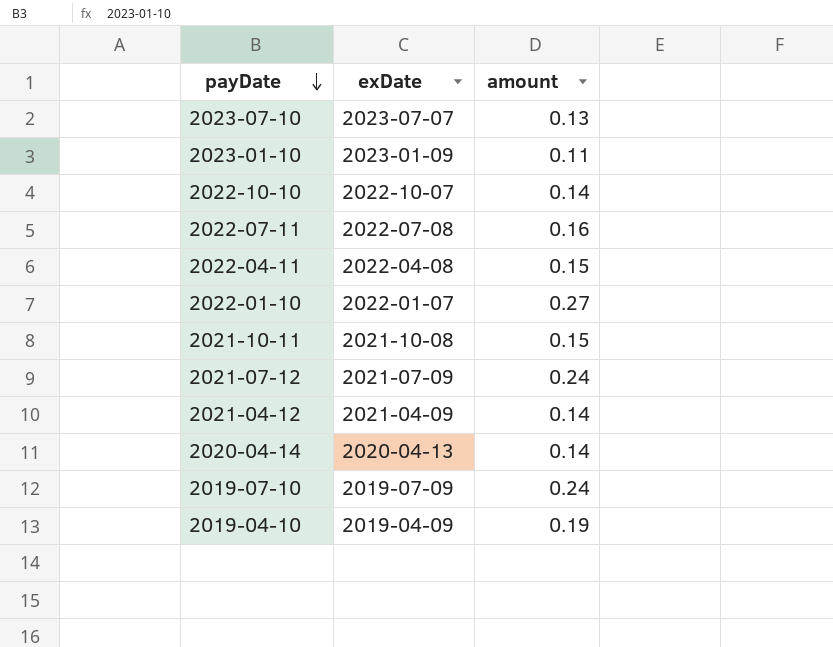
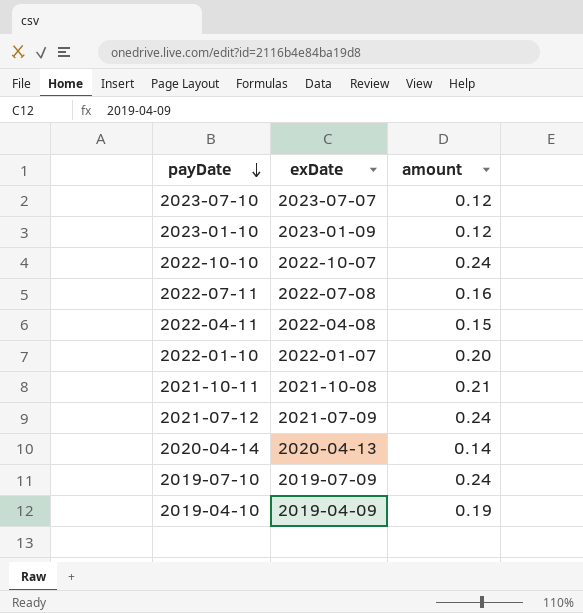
row 2021-04-12: 2021-04-09 | 0.14 -> none
2023-07-10 | amount: 0.13 -> 0.12
2023-01-10 | amount: 0.11 -> 0.12
2022-10-10 | amount: 0.14 -> 0.24
2022-01-10 | amount: 0.27 -> 0.20
2021-10-11 | amount: 0.15 -> 0.21

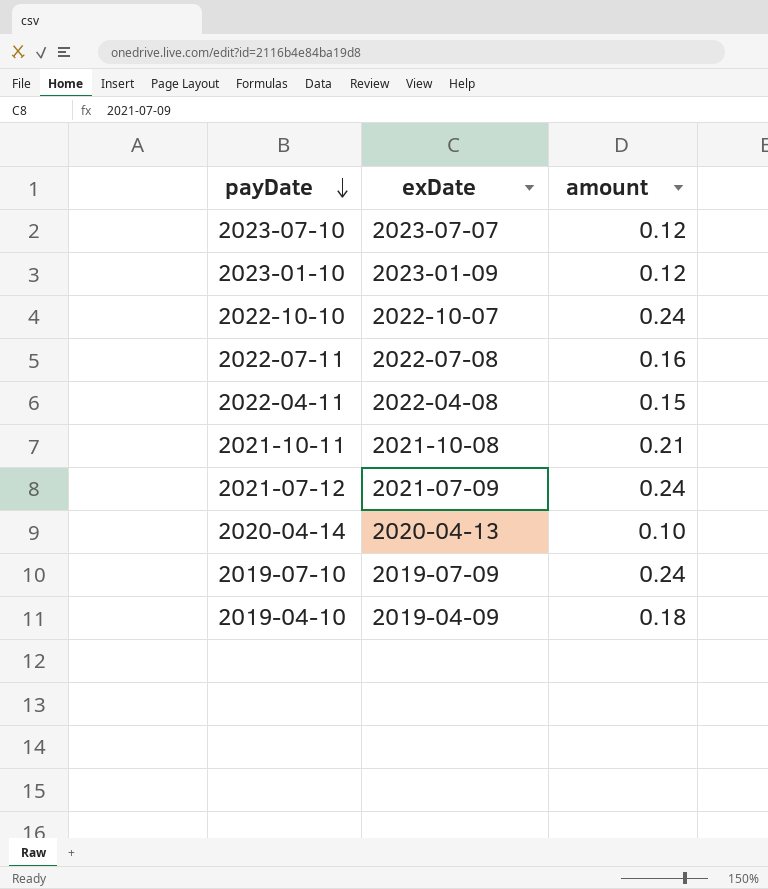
row 2022-01-10: 2022-01-07 | 0.20 -> none
2020-04-14 | amount: 0.14 -> 0.10
2019-04-10 | amount: 0.19 -> 0.18

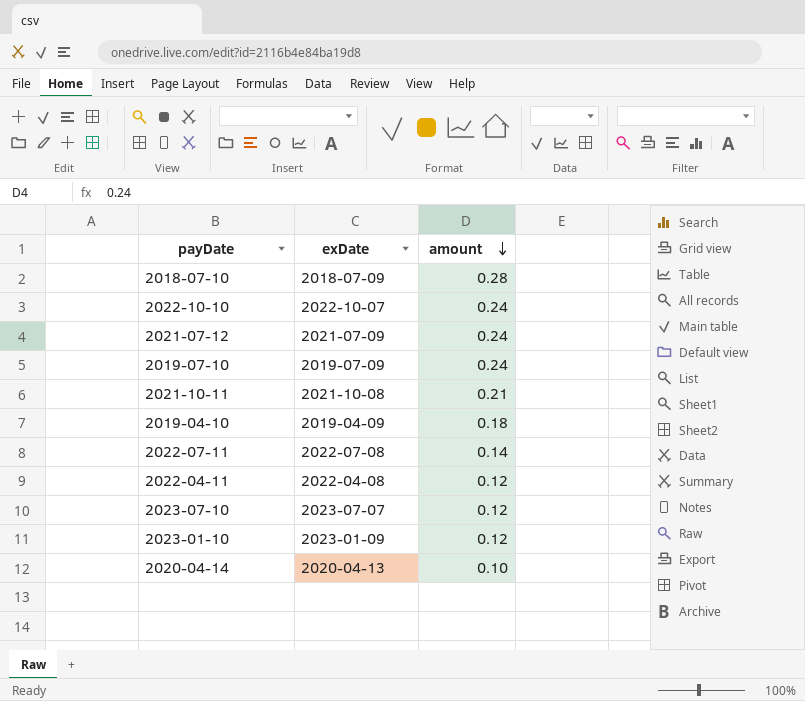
row order: payDate descending -> amount descending
row 2018-07-10: none -> 2018-07-09 | 0.28
2022-07-11 | amount: 0.16 -> 0.14
2022-04-11 | amount: 0.15 -> 0.12

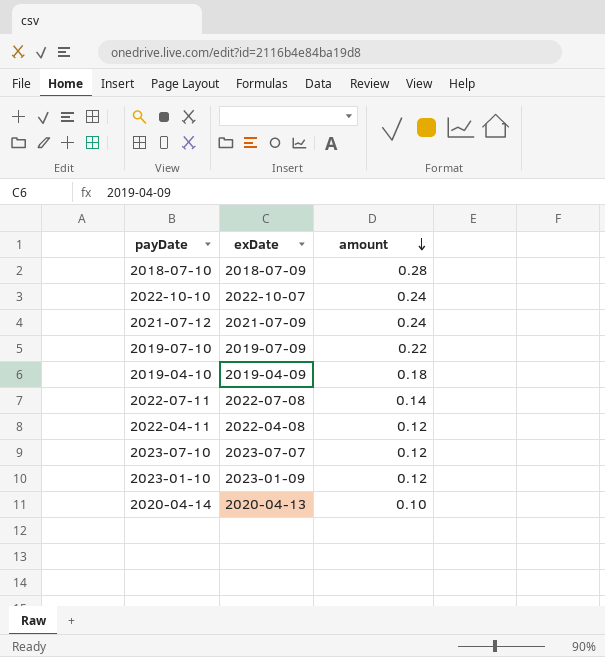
row 2021-10-11: 2021-10-08 | 0.21 -> none
2019-07-10 | amount: 0.24 -> 0.22

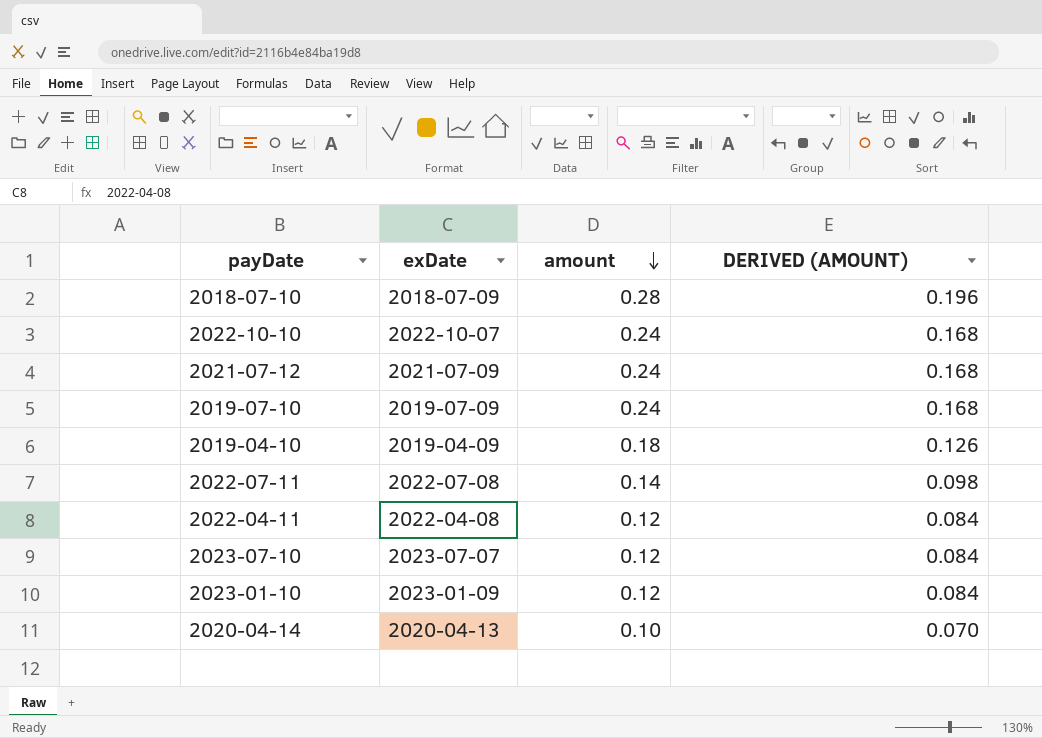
column DERIVED (AMOUNT) | formula: none -> [amount] * 0.7
2019-07-10 | amount: 0.22 -> 0.24

